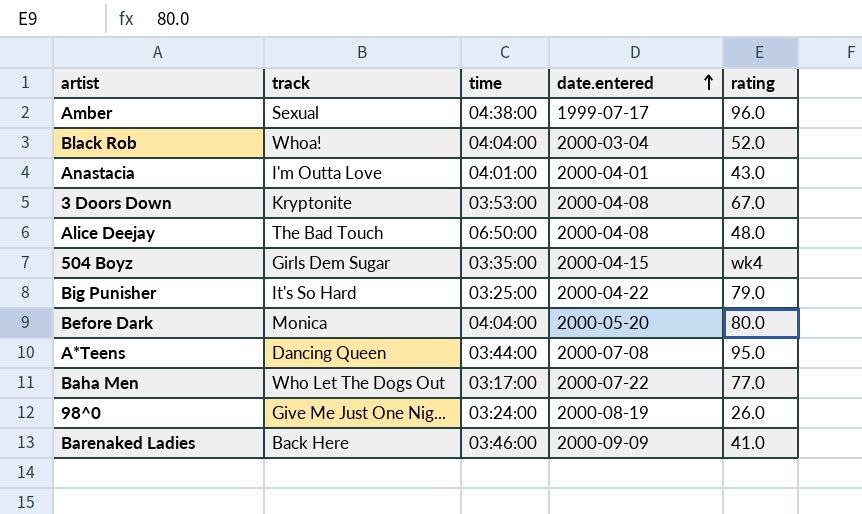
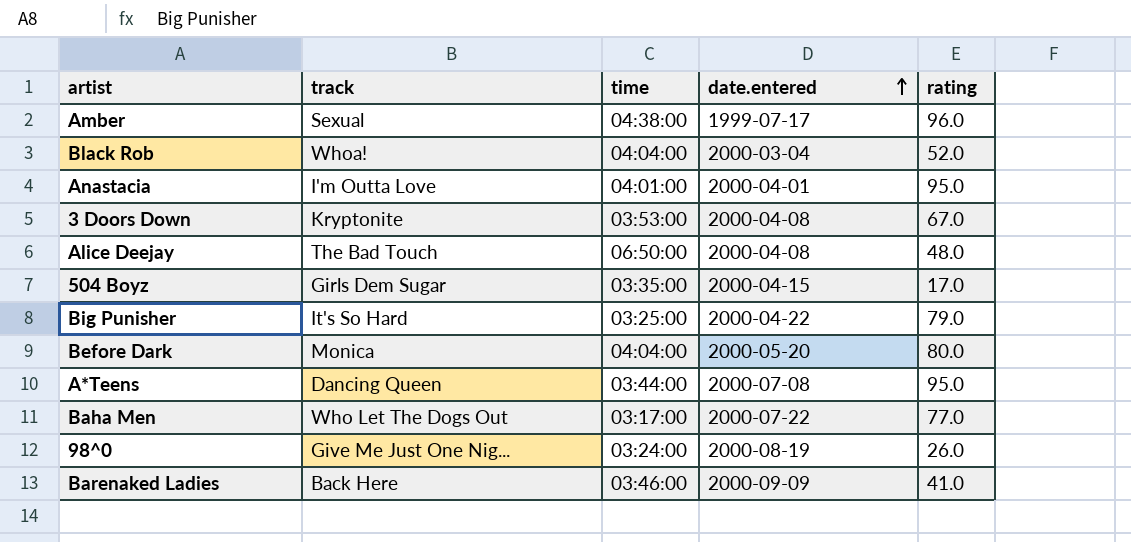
Anastacia | rating: 43.0 -> 95.0
504 Boyz | rating: wk4 -> 17.0

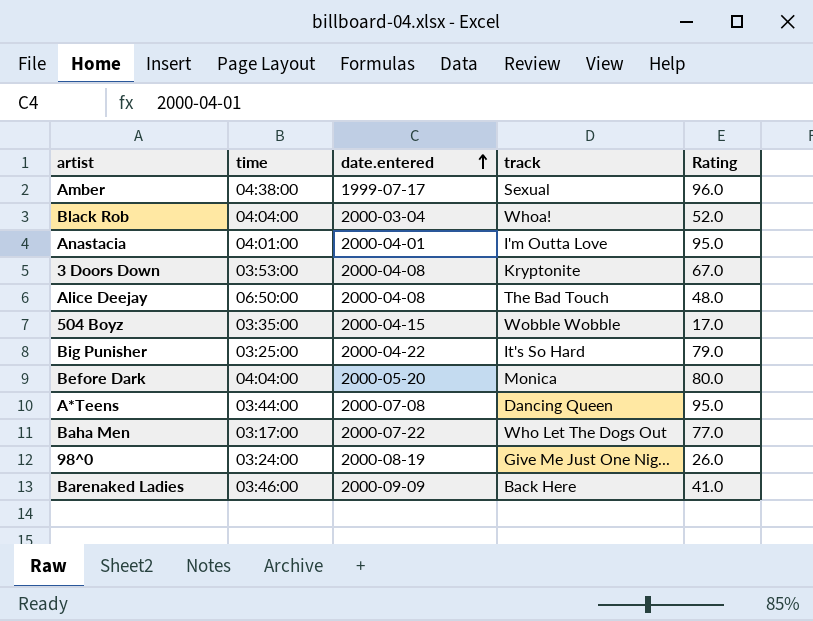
column track | position: 2 -> 4
column name: rating -> Rating
504 Boyz | track: Girls Dem Sugar -> Wobble Wobble

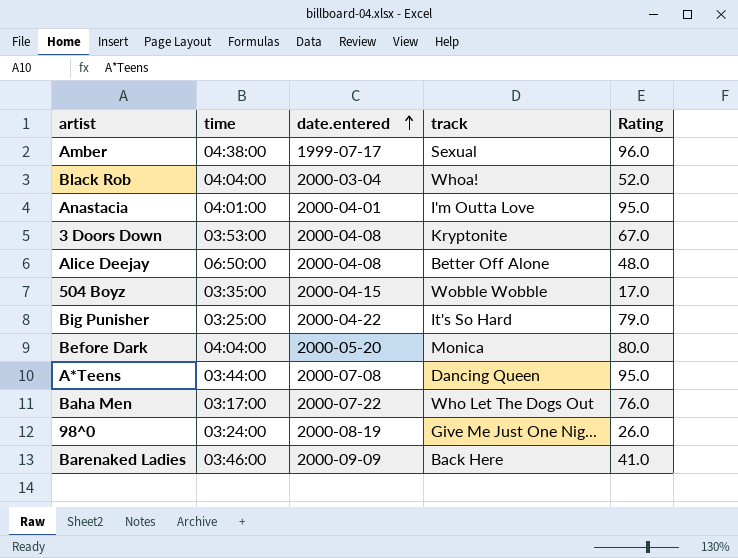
Alice Deejay | track: The Bad Touch -> Better Off Alone
Baha Men | Rating: 77.0 -> 76.0

